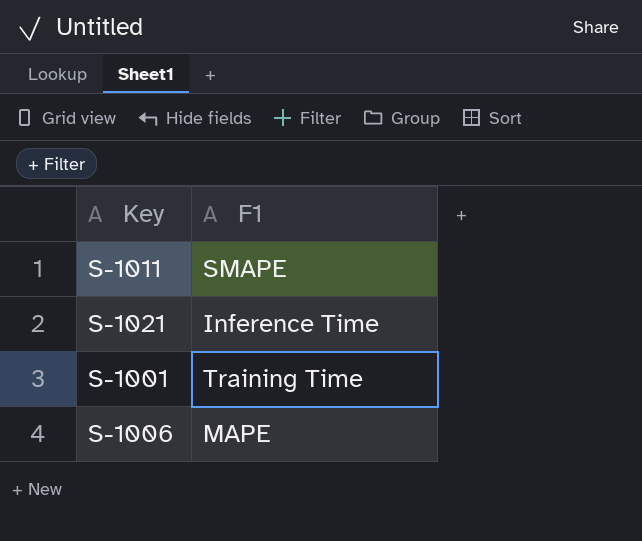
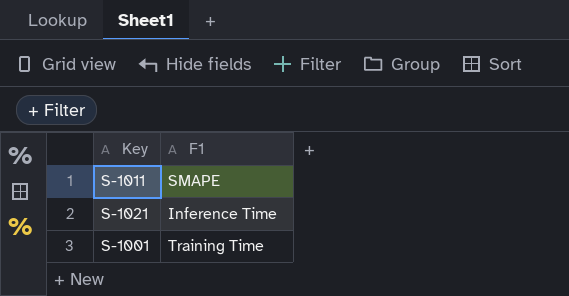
row S-1006: MAPE -> none

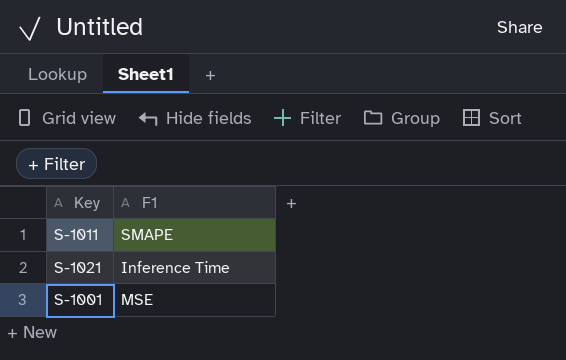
S-1001 | F1: Training Time -> MSE

